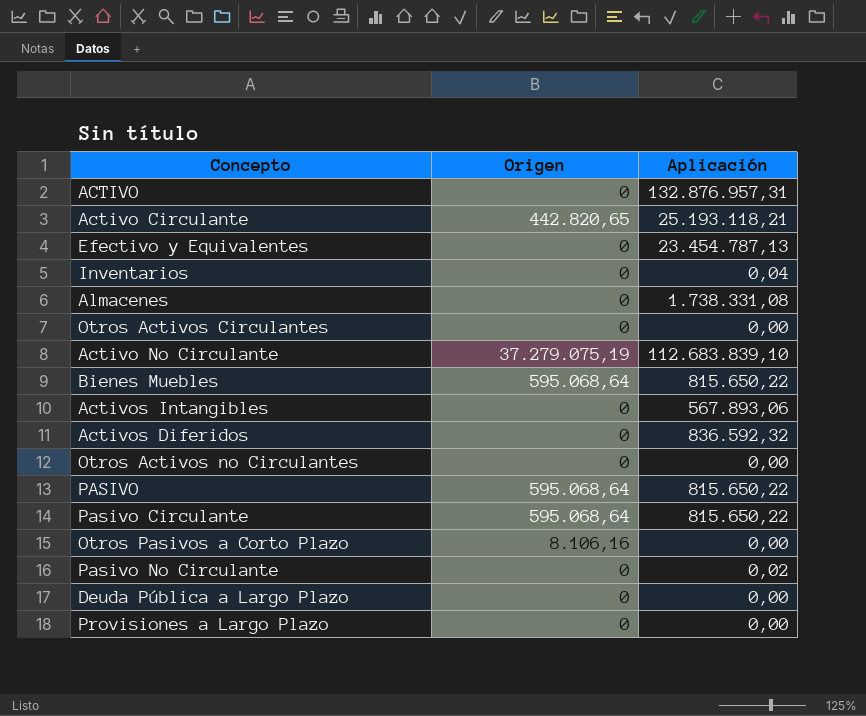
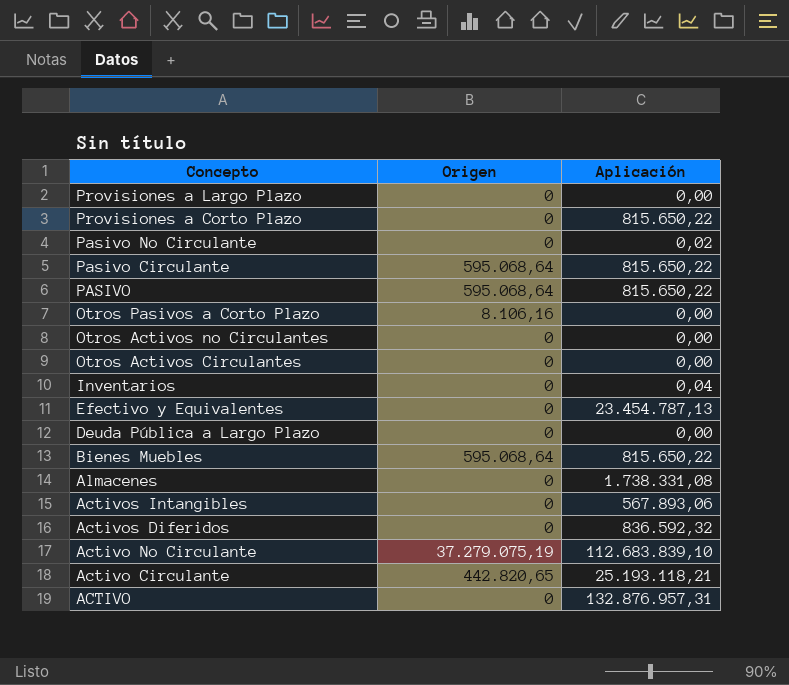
row order: none -> Concepto descending
row Provisiones a Corto Plazo: none -> 0 | 815.650,22

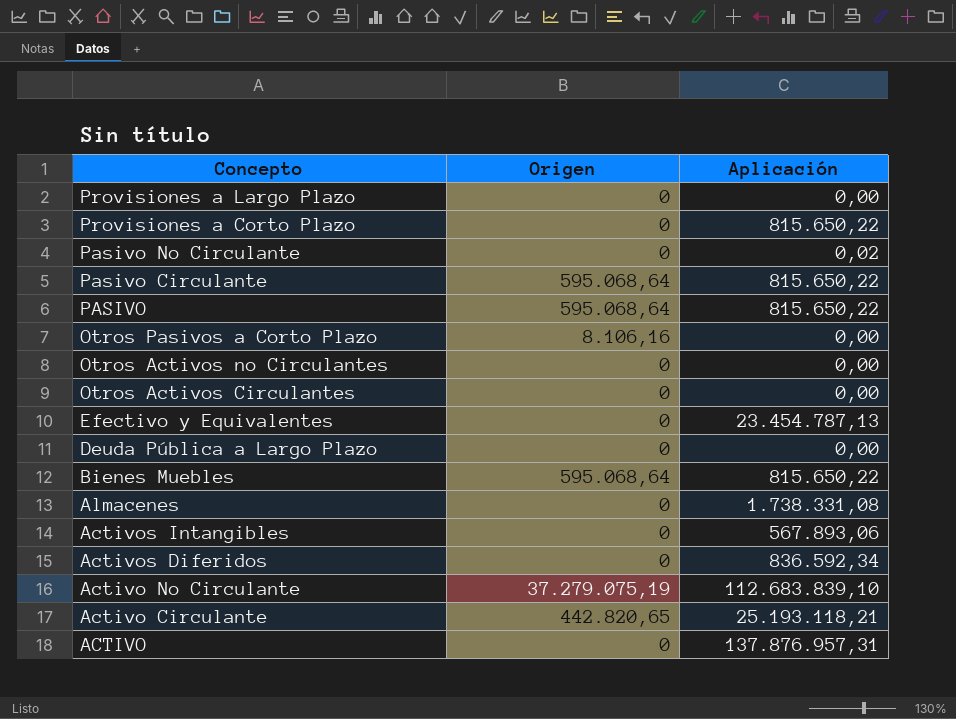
row Inventarios: 0 | 0,04 -> none
Activos Diferidos | Aplicación: 836.592,32 -> 836.592,34
ACTIVO | Aplicación: 132.876.957,31 -> 137.876.957,31

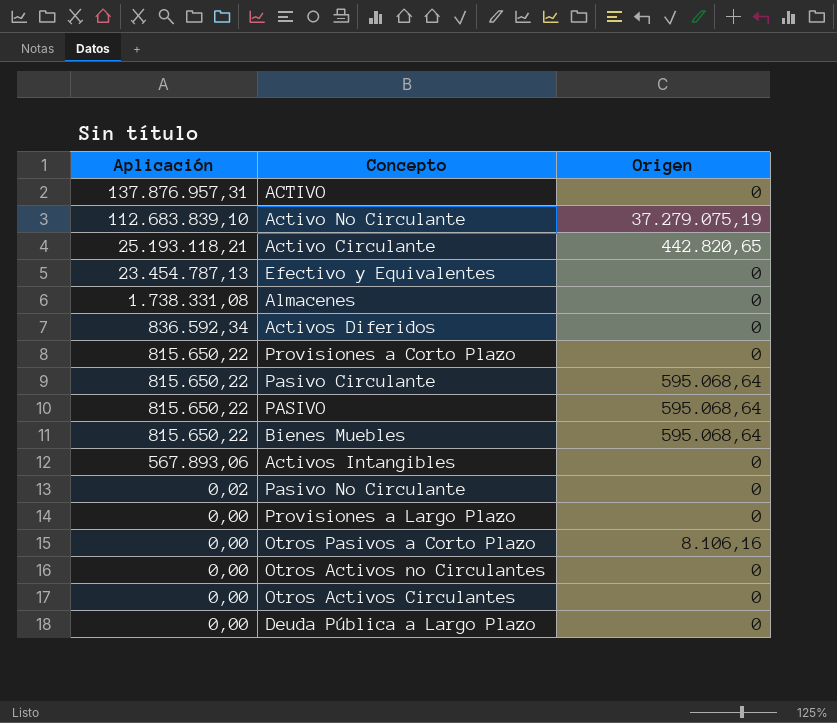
row order: Concepto descending -> Aplicación descending
column Aplicación | position: 3 -> 1

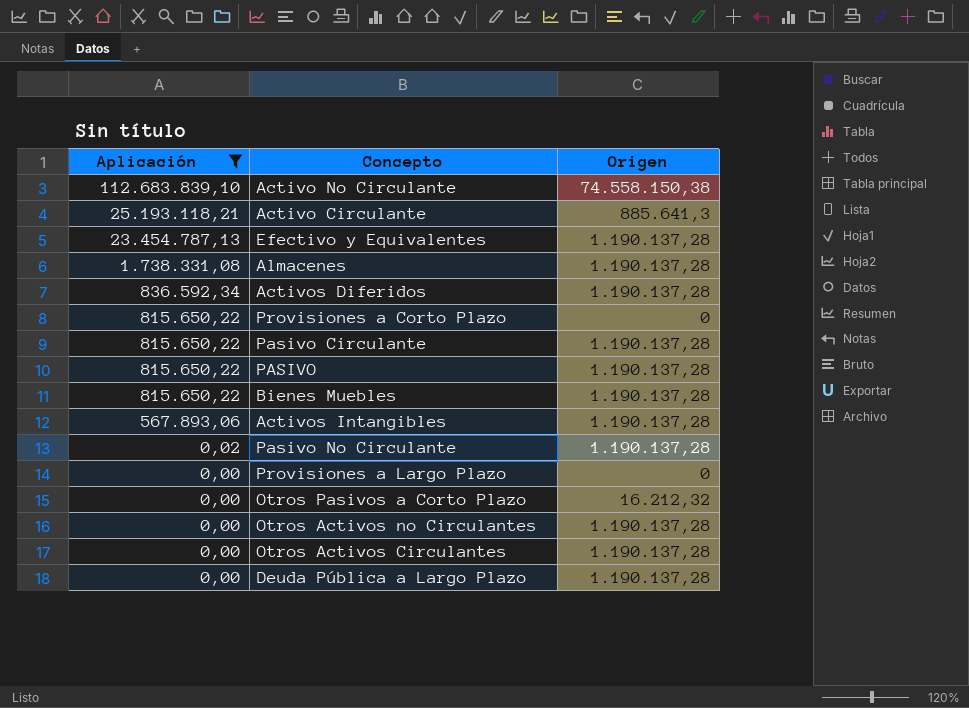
filter: none -> Aplicación != 137.876.957,31
Activo No Circulante | Origen: 37.279.075,19 -> 74.558.150,38
Activo Circulante | Origen: 442.820,65 -> 885.641,3
Efectivo y Equivalentes | Origen: 0 -> 1.190.137,28
Almacenes | Origen: 0 -> 1.190.137,28
Activos Diferidos | Origen: 0 -> 1.190.137,28
Pasivo Circulante | Origen: 595.068,64 -> 1.190.137,28
PASIVO | Origen: 595.068,64 -> 1.190.137,28
Bienes Muebles | Origen: 595.068,64 -> 1.190.137,28
Activos Intangibles | Origen: 0 -> 1.190.137,28
Pasivo No Circulante | Origen: 0 -> 1.190.137,28
Otros Pasivos a Corto Plazo | Origen: 8.106,16 -> 16.212,32
Otros Activos no Circulantes | Origen: 0 -> 1.190.137,28
Otros Activos Circulantes | Origen: 0 -> 1.190.137,28
Deuda Pública a Largo Plazo | Origen: 0 -> 1.190.137,28

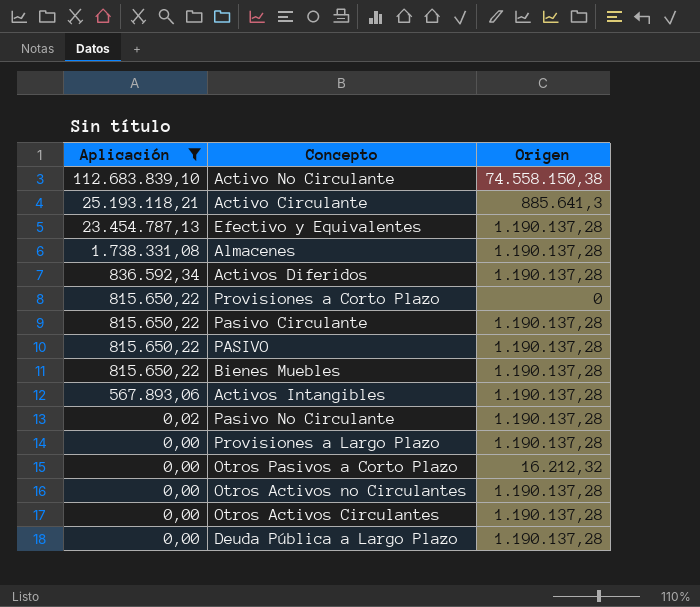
Provisiones a Largo Plazo | Origen: 0 -> 1.190.137,28

